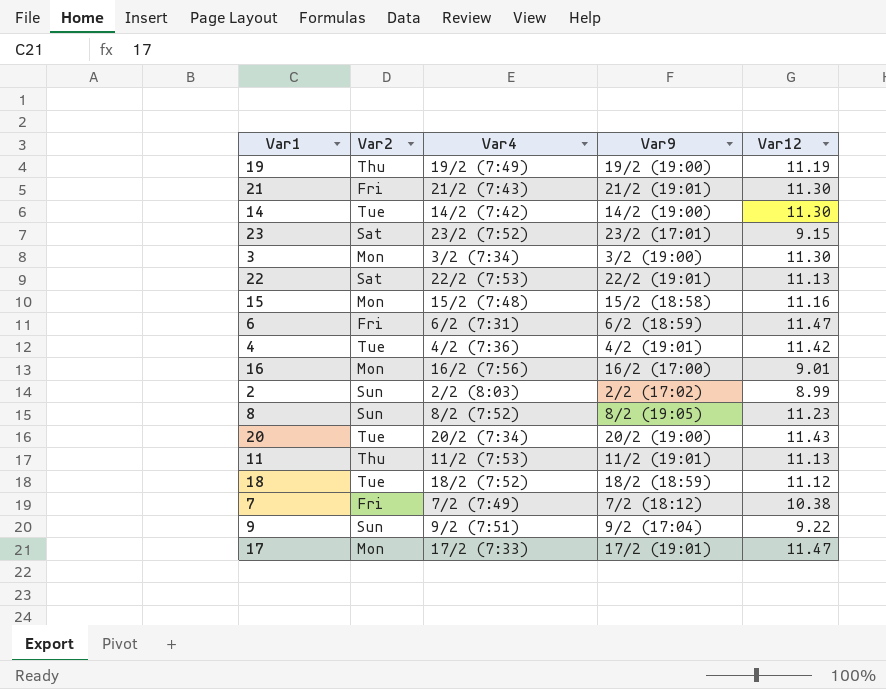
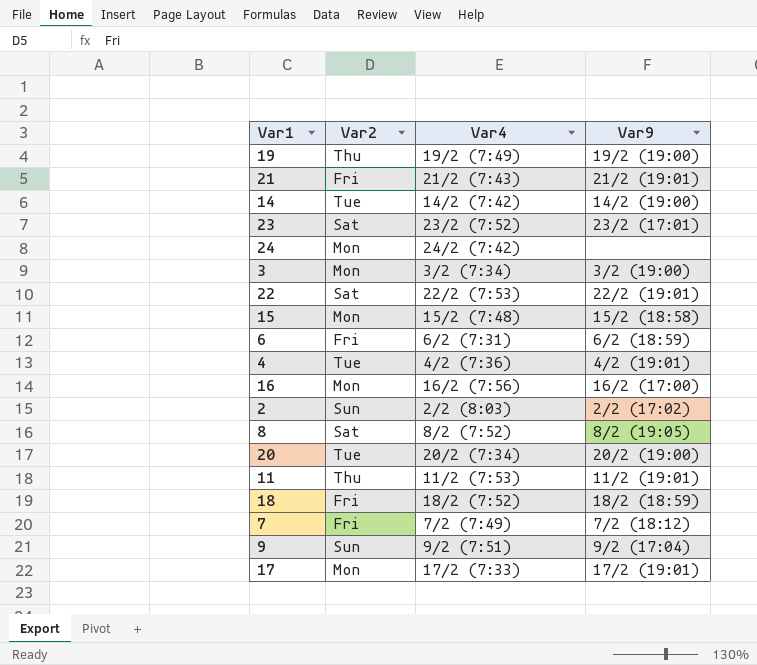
column Var12 | position: 5 -> none
row 24: none -> Mon | 24/2 (7:42) | none
8 | Var2: Sun -> Sat
18 | Var2: Tue -> Fri

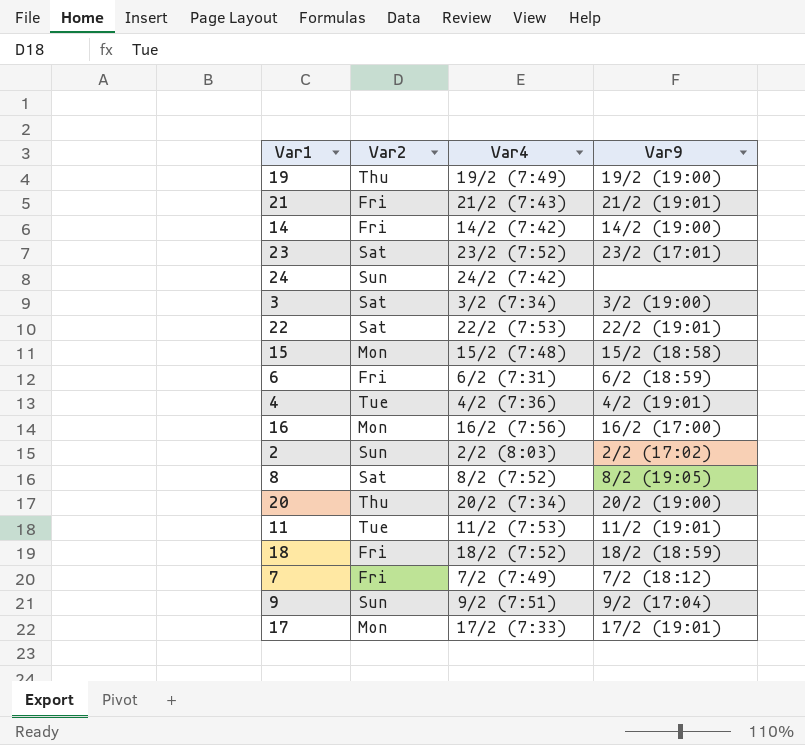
14 | Var2: Tue -> Fri
24 | Var2: Mon -> Sun
3 | Var2: Mon -> Sat
20 | Var2: Tue -> Thu
11 | Var2: Thu -> Tue

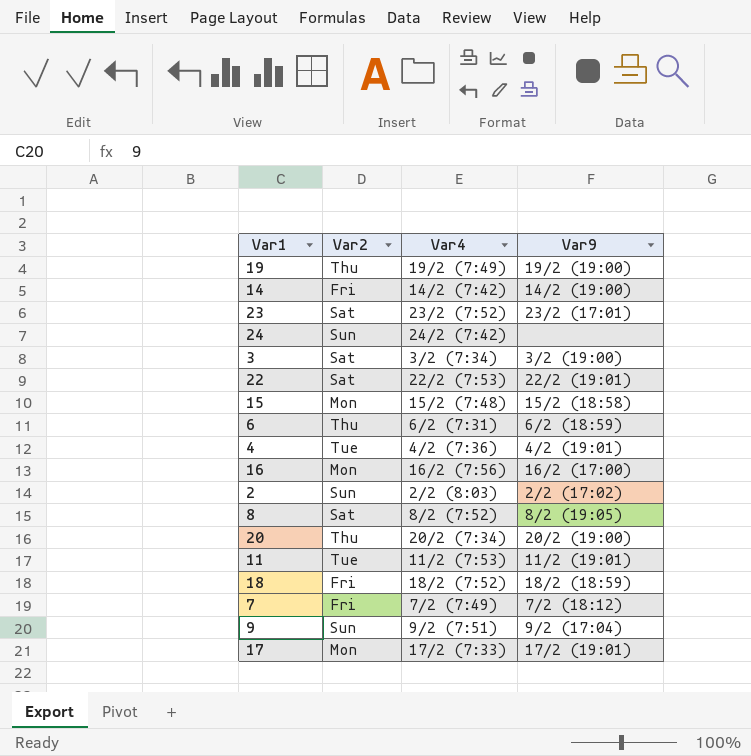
row 21: Fri | 21/2 (7:43) | 21/2 (19:01) -> none
6 | Var2: Fri -> Thu

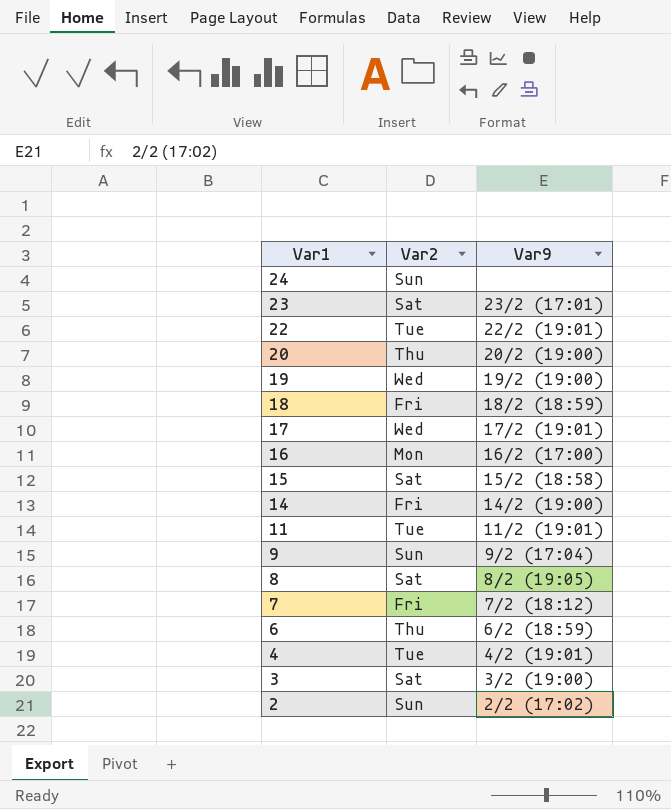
row order: none -> Var1 descending
column Var4 | position: 3 -> none
22 | Var2: Sat -> Tue
19 | Var2: Thu -> Wed
17 | Var2: Mon -> Wed
15 | Var2: Mon -> Sat

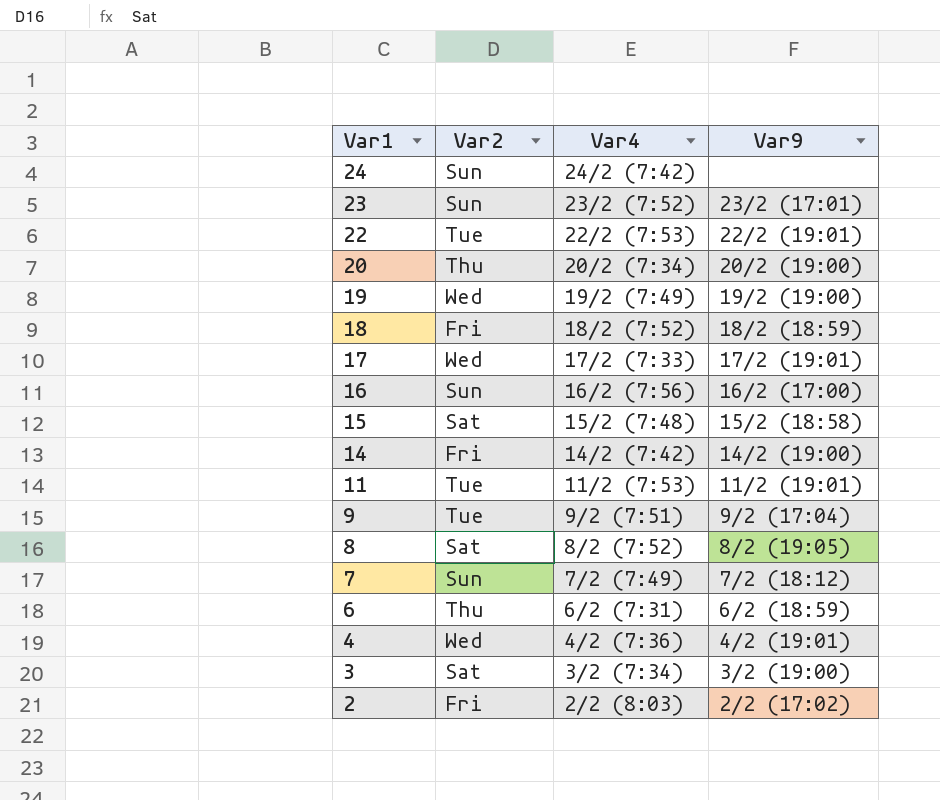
column Var4 | position: none -> 3
23 | Var2: Sat -> Sun
16 | Var2: Mon -> Sun
9 | Var2: Sun -> Tue
7 | Var2: Fri -> Sun
4 | Var2: Tue -> Wed
2 | Var2: Sun -> Fri

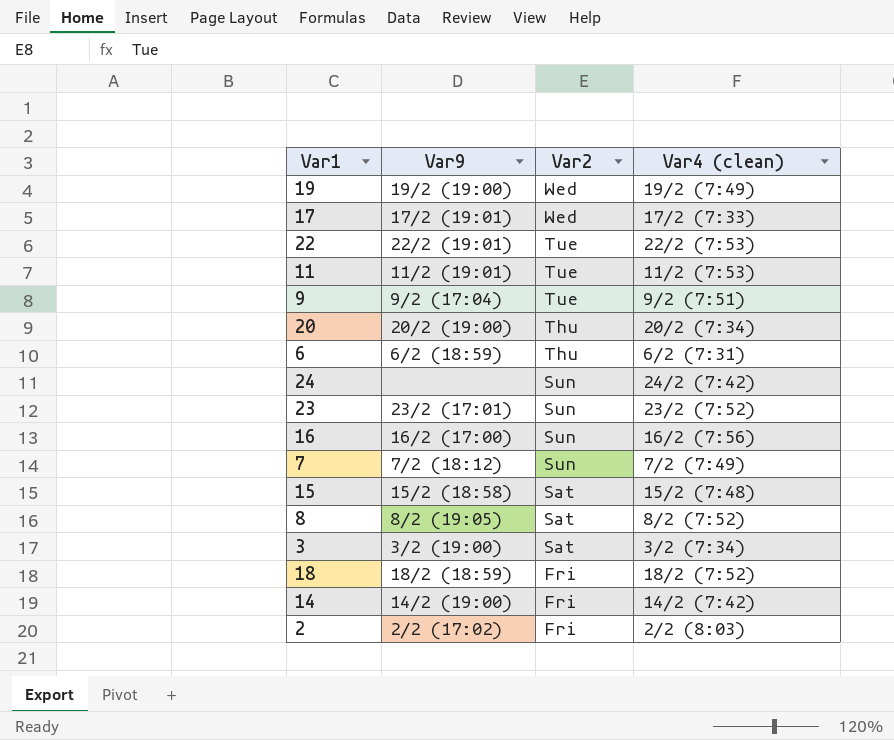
row order: Var1 descending -> Var2 descending
column Var9 | position: 4 -> 2
column name: Var4 -> Var4 (clean)
row 4: Wed | 4/2 (7:36) | 4/2 (19:01) -> none

